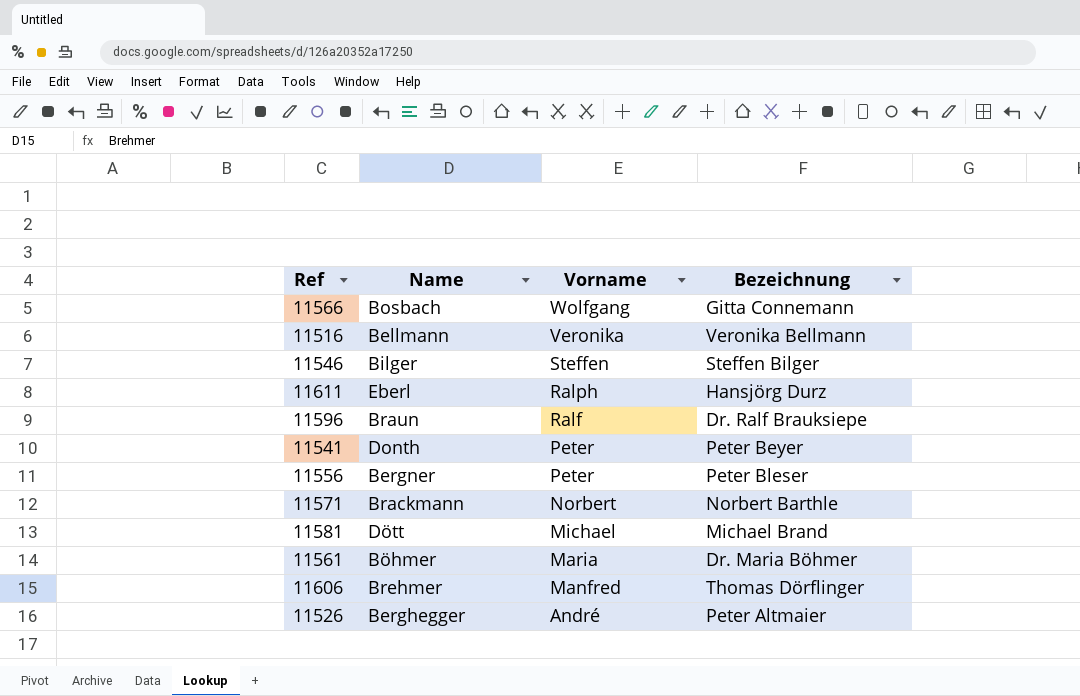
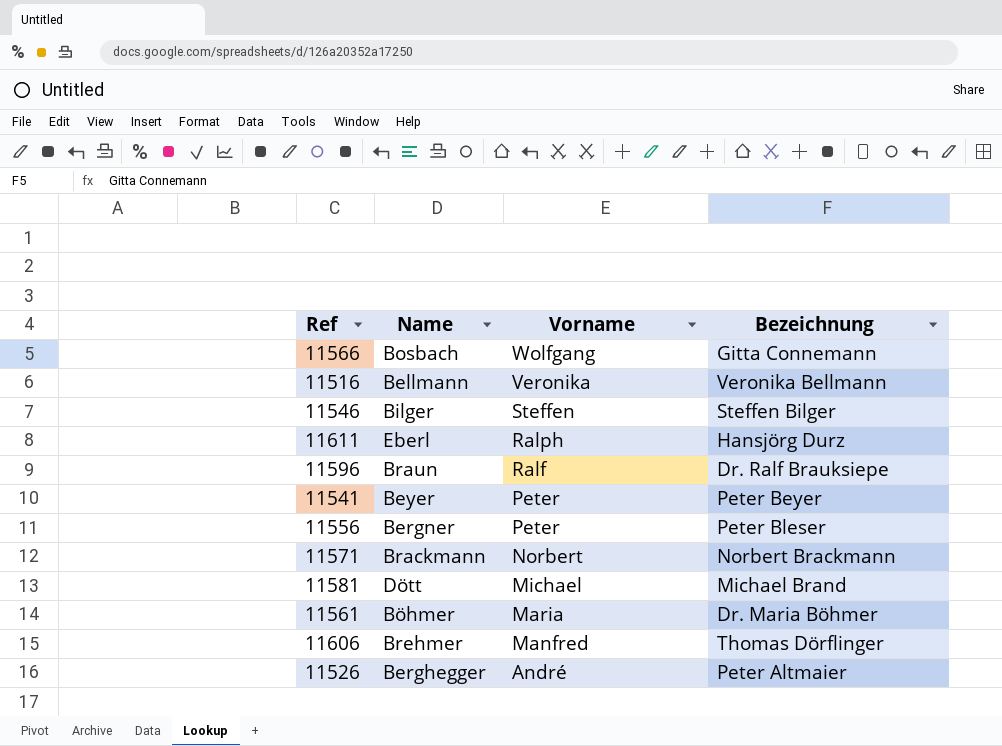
11541 | Name: Donth -> Beyer
11571 | Bezeichnung: Norbert Barthle -> Norbert Brackmann

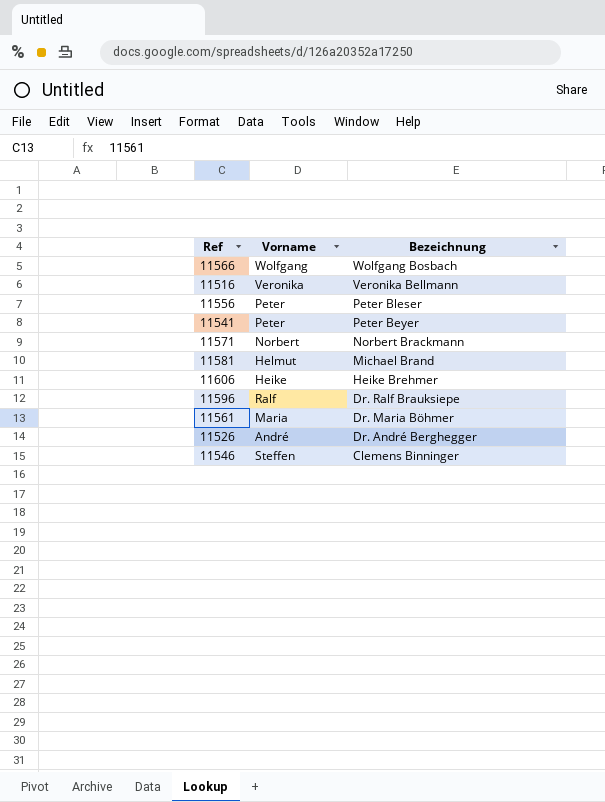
row order: Vorname descending -> Bezeichnung descending
column Name | position: 2 -> none
row 11611: Eberl | Ralph | Hansjörg Durz -> none
11566 | Bezeichnung: Gitta Connemann -> Wolfgang Bosbach
11581 | Vorname: Michael -> Helmut
11606 | Vorname: Manfred -> Heike
11606 | Bezeichnung: Thomas Dörflinger -> Heike Brehmer
11526 | Bezeichnung: Peter Altmaier -> Dr. André Berghegger
11546 | Bezeichnung: Steffen Bilger -> Clemens Binninger

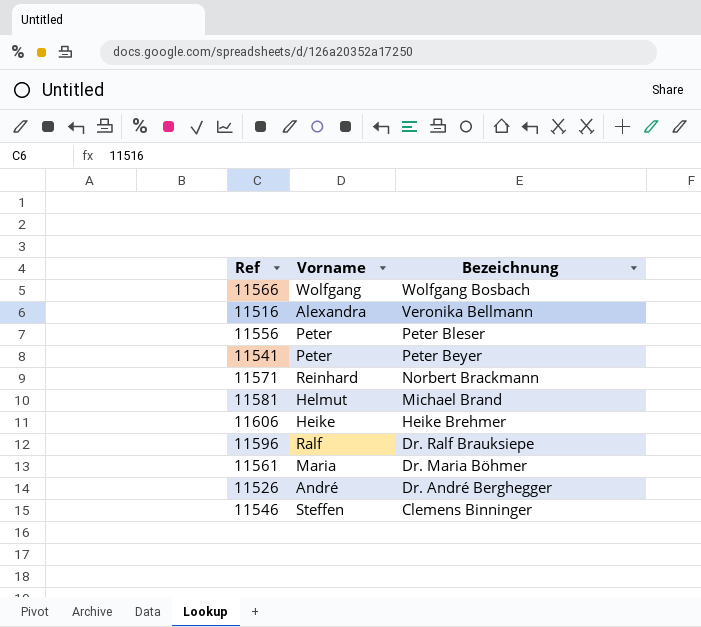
11516 | Vorname: Veronika -> Alexandra
11571 | Vorname: Norbert -> Reinhard

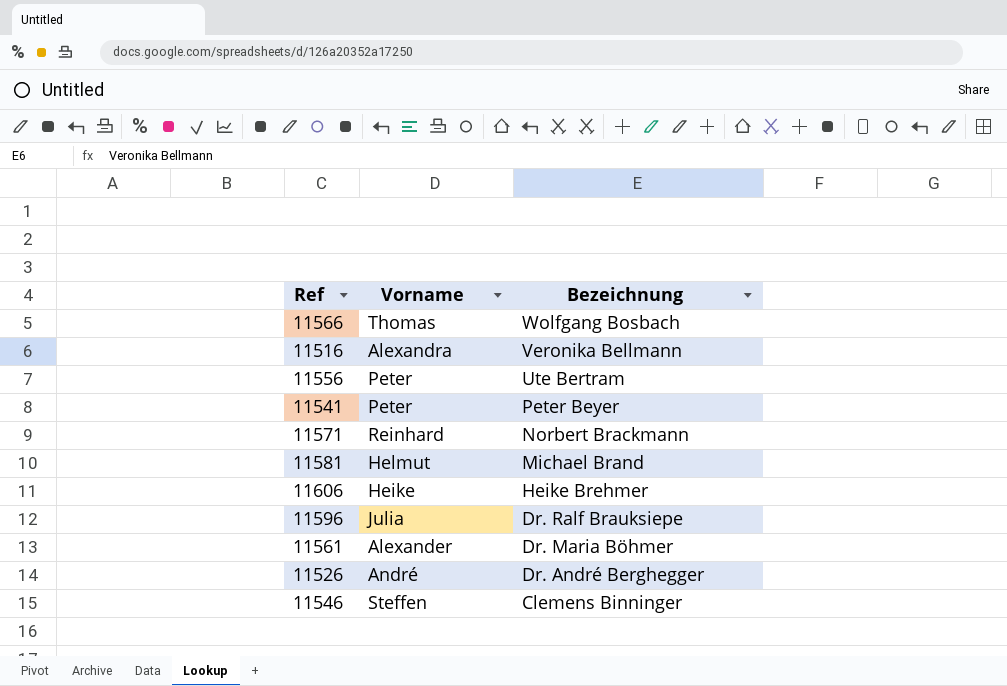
11566 | Vorname: Wolfgang -> Thomas
11556 | Bezeichnung: Peter Bleser -> Ute Bertram
11596 | Vorname: Ralf -> Julia
11561 | Vorname: Maria -> Alexander

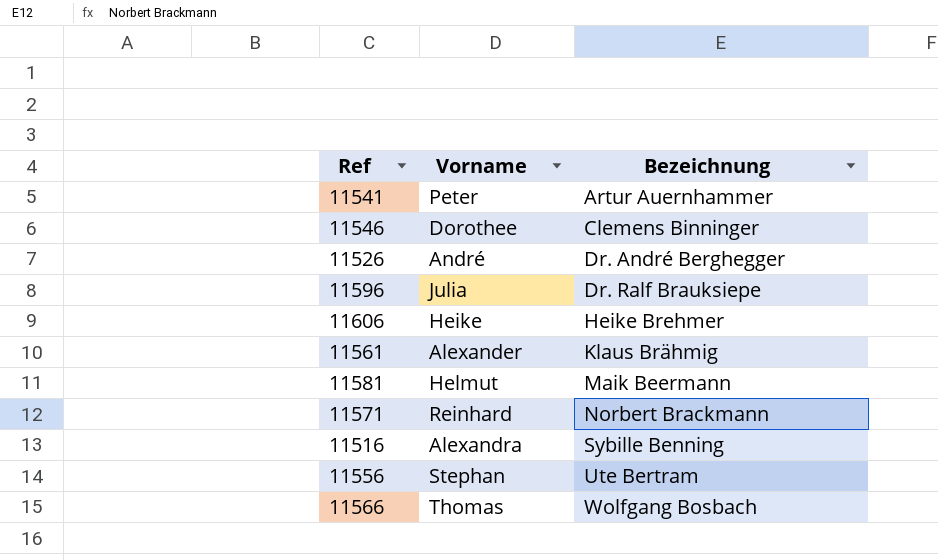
row order: Bezeichnung descending -> Bezeichnung ascending
11541 | Bezeichnung: Peter Beyer -> Artur Auernhammer
11546 | Vorname: Steffen -> Dorothee
11561 | Bezeichnung: Dr. Maria Böhmer -> Klaus Brähmig
11581 | Bezeichnung: Michael Brand -> Maik Beermann
11516 | Bezeichnung: Veronika Bellmann -> Sybille Benning
11556 | Vorname: Peter -> Stephan

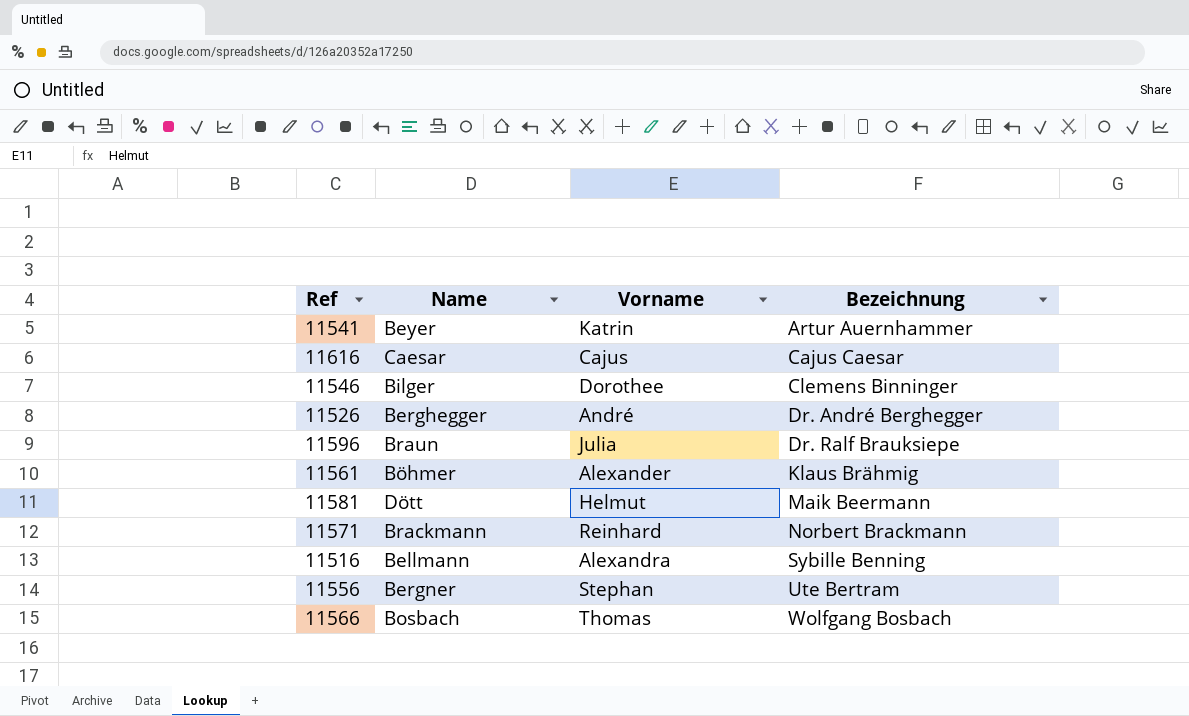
column Name | position: none -> 2
row 11606: Heike | Heike Brehmer -> none
11541 | Vorname: Peter -> Katrin
row 11616: none -> Caesar | Cajus | Cajus Caesar

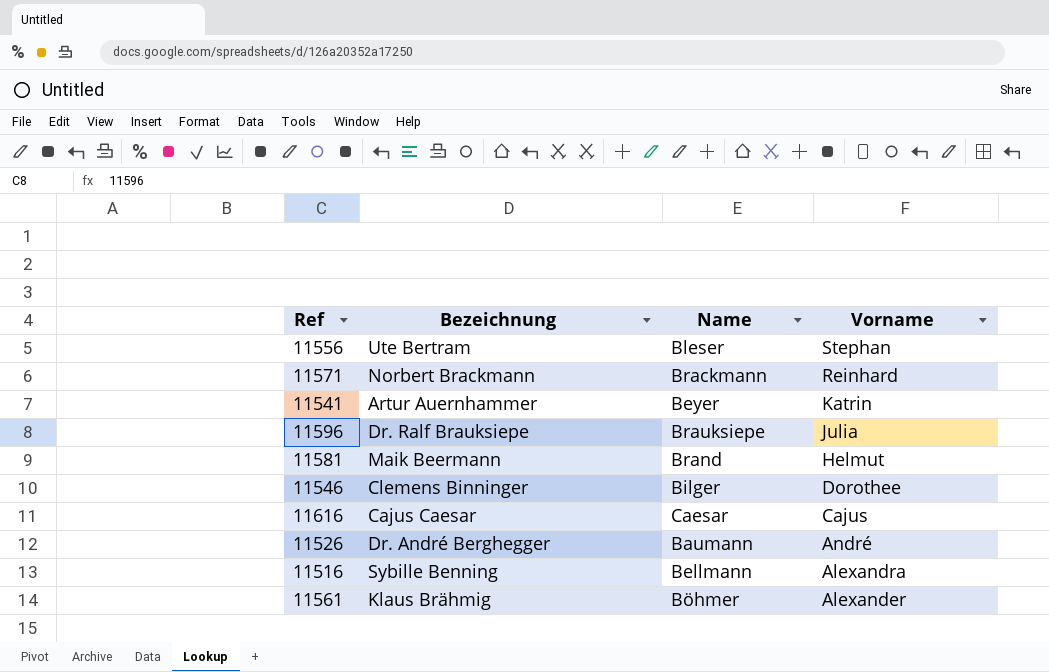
row order: Bezeichnung ascending -> Vorname descending
column Bezeichnung | position: 4 -> 2
row 11566: Bosbach | Thomas | Wolfgang Bosbach -> none
11556 | Name: Bergner -> Bleser
11596 | Name: Braun -> Brauksiepe
11581 | Name: Dött -> Brand
11526 | Name: Berghegger -> Baumann

